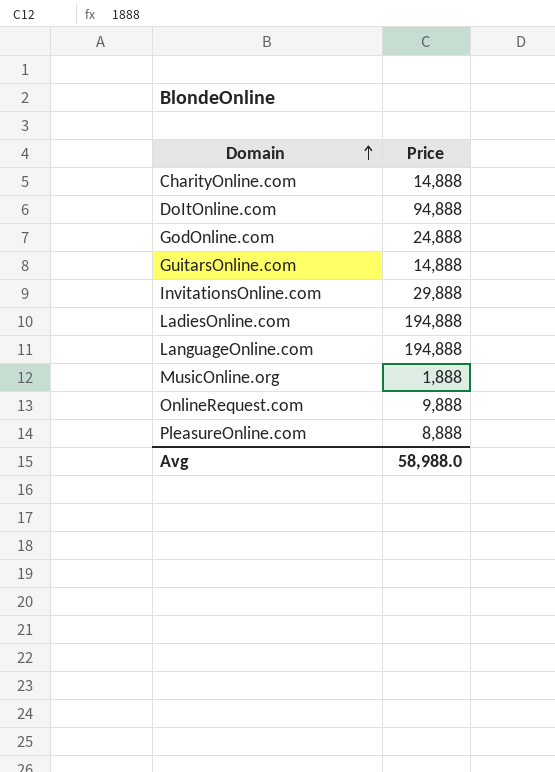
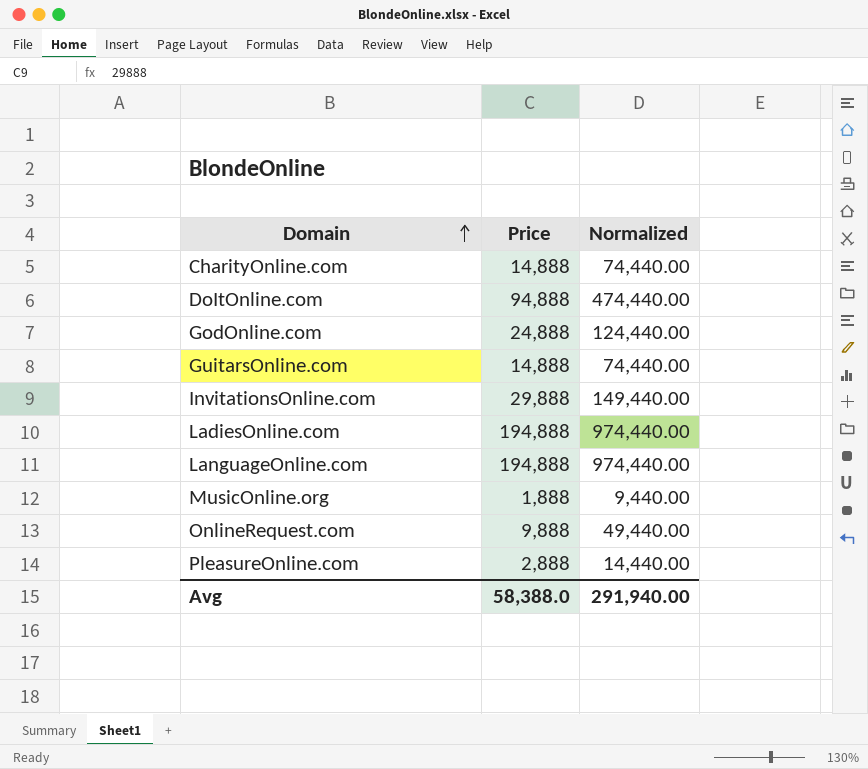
column Normalized | formula: none -> [Price] * 5
PleasureOnline.com | Price: 8,888 -> 2,888
Avg | Price: 58,988.0 -> 58,388.0

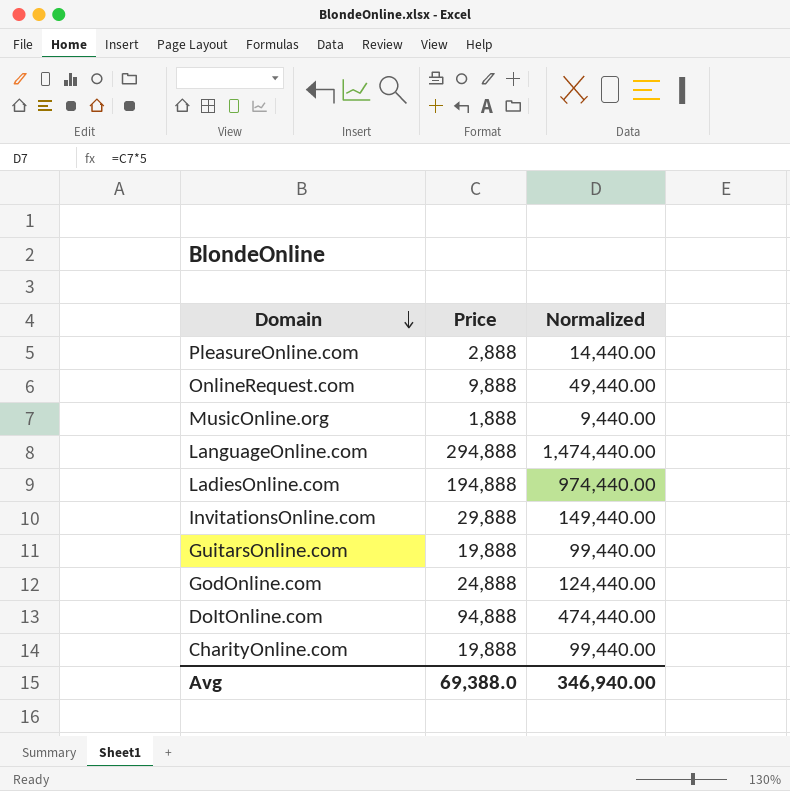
row order: Domain ascending -> Domain descending
LanguageOnline.com | Price: 194,888 -> 294,888
LanguageOnline.com | Normalized: 974,440.00 -> 1,474,440.00
GuitarsOnline.com | Price: 14,888 -> 19,888
GuitarsOnline.com | Normalized: 74,440.00 -> 99,440.00
CharityOnline.com | Price: 14,888 -> 19,888
CharityOnline.com | Normalized: 74,440.00 -> 99,440.00
Avg | Price: 58,388.0 -> 69,388.0
Avg | Normalized: 291,940.00 -> 346,940.00

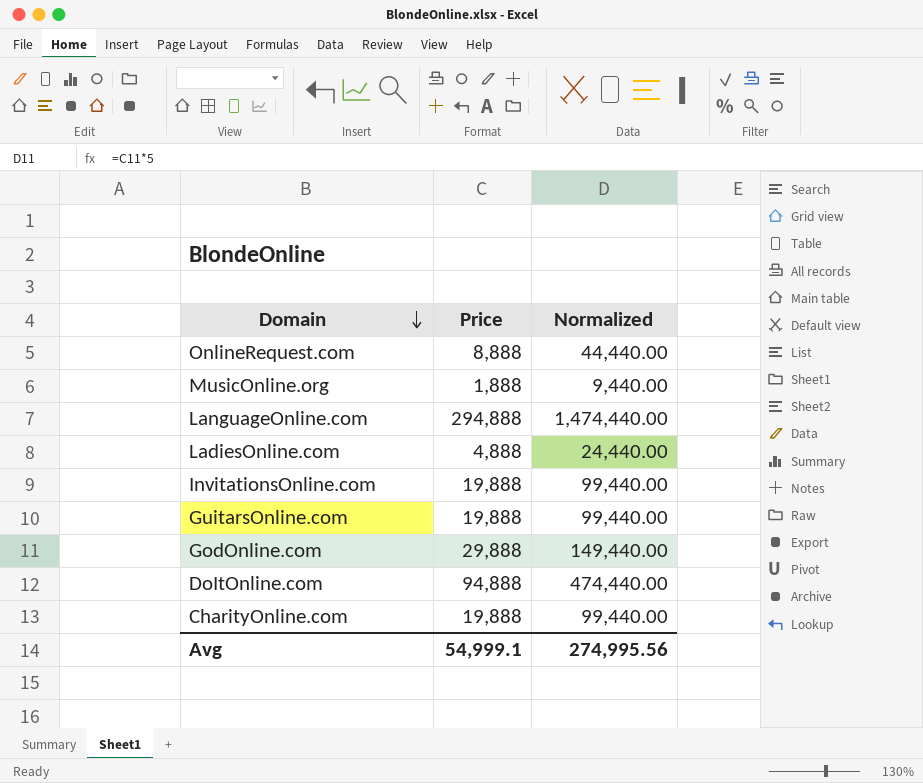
row PleasureOnline.com: 2,888 | 14,440.00 -> none
OnlineRequest.com | Price: 9,888 -> 8,888
OnlineRequest.com | Normalized: 49,440.00 -> 44,440.00
LadiesOnline.com | Price: 194,888 -> 4,888
LadiesOnline.com | Normalized: 974,440.00 -> 24,440.00
InvitationsOnline.com | Price: 29,888 -> 19,888
InvitationsOnline.com | Normalized: 149,440.00 -> 99,440.00
GodOnline.com | Price: 24,888 -> 29,888
GodOnline.com | Normalized: 124,440.00 -> 149,440.00
Avg | Price: 69,388.0 -> 54,999.1
Avg | Normalized: 346,940.00 -> 274,995.56

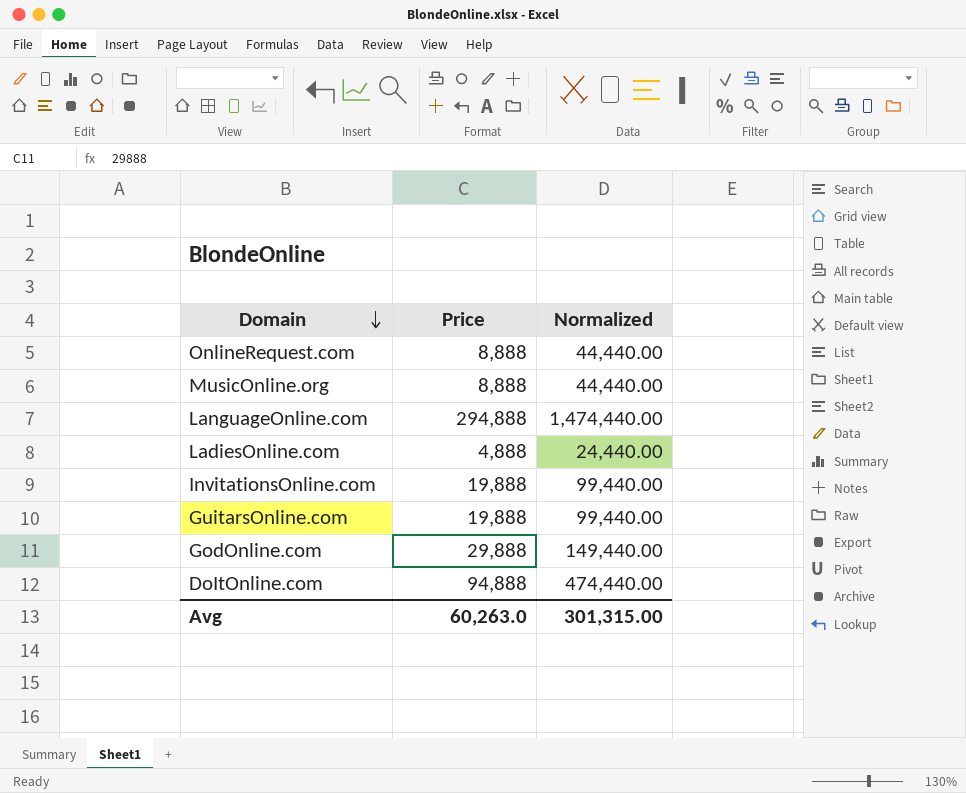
row CharityOnline.com: 19,888 | 99,440.00 -> none
MusicOnline.org | Price: 1,888 -> 8,888
MusicOnline.org | Normalized: 9,440.00 -> 44,440.00
Avg | Price: 54,999.1 -> 60,263.0
Avg | Normalized: 274,995.56 -> 301,315.00

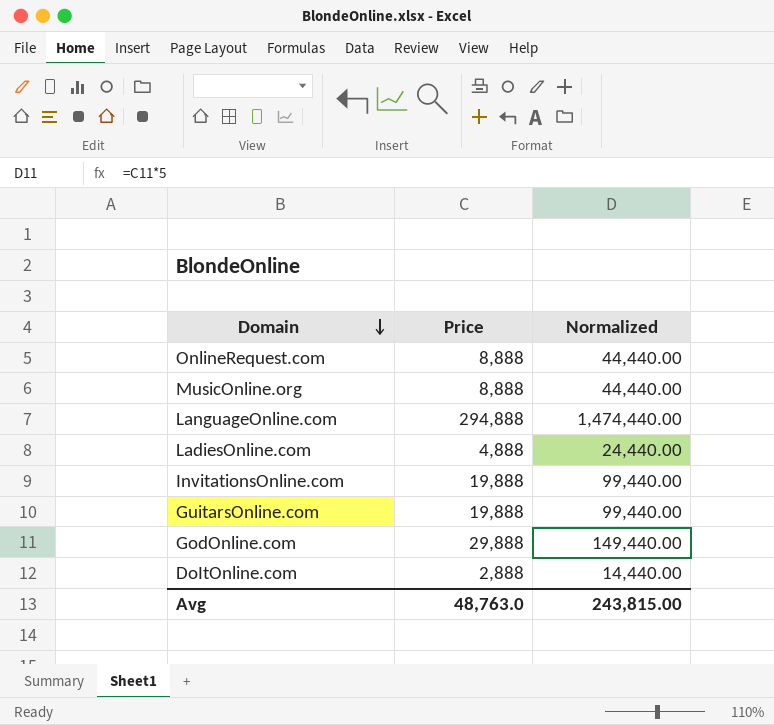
DoItOnline.com | Price: 94,888 -> 2,888
DoItOnline.com | Normalized: 474,440.00 -> 14,440.00
Avg | Price: 60,263.0 -> 48,763.0
Avg | Normalized: 301,315.00 -> 243,815.00

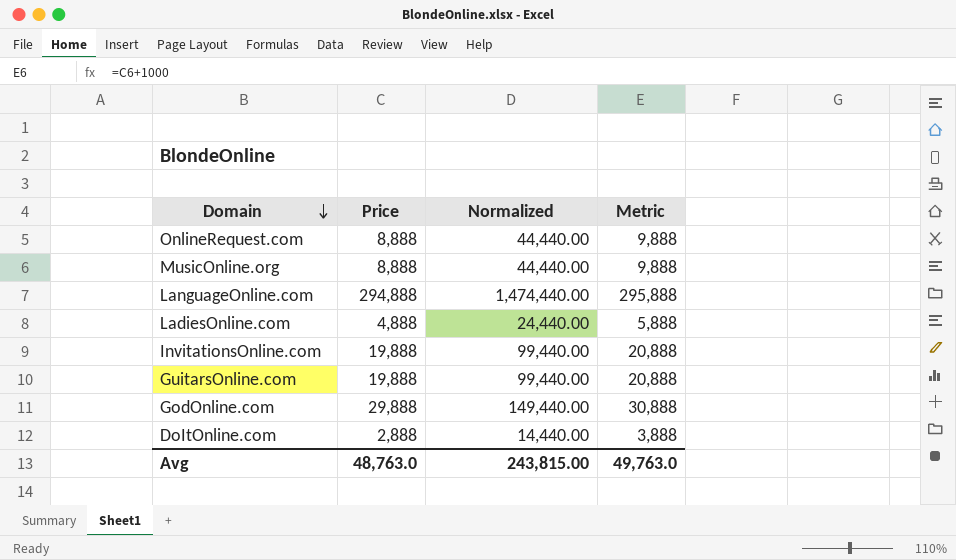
column Metric | formula: none -> [Price] + 1000

